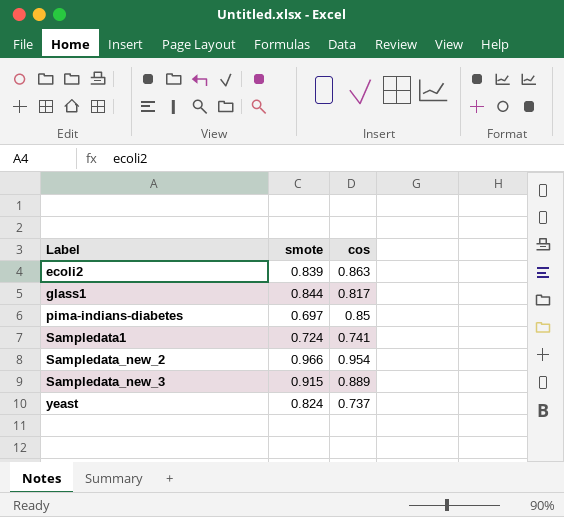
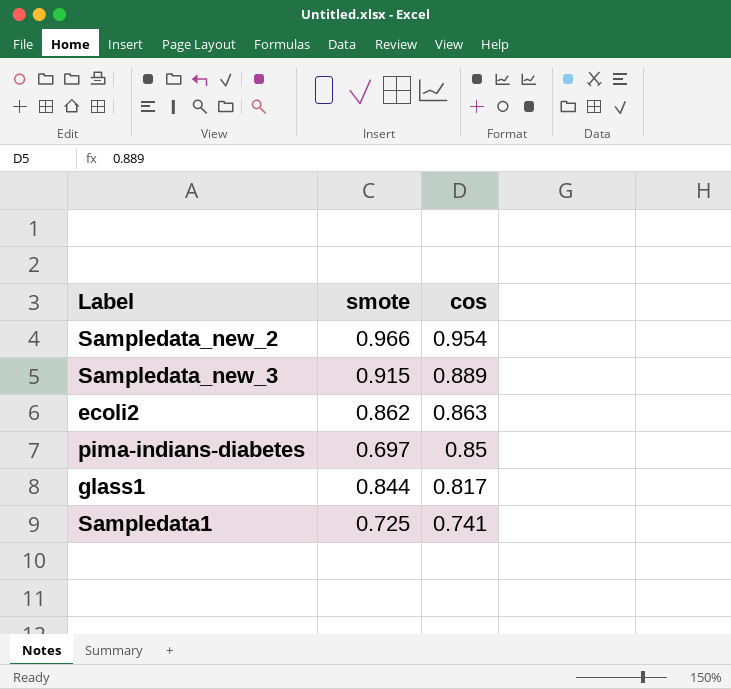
row order: Label ascending -> cos descending
row yeast: 0.824 | 0.737 -> none
ecoli2 | smote: 0.839 -> 0.862
Sampledata1 | smote: 0.724 -> 0.725

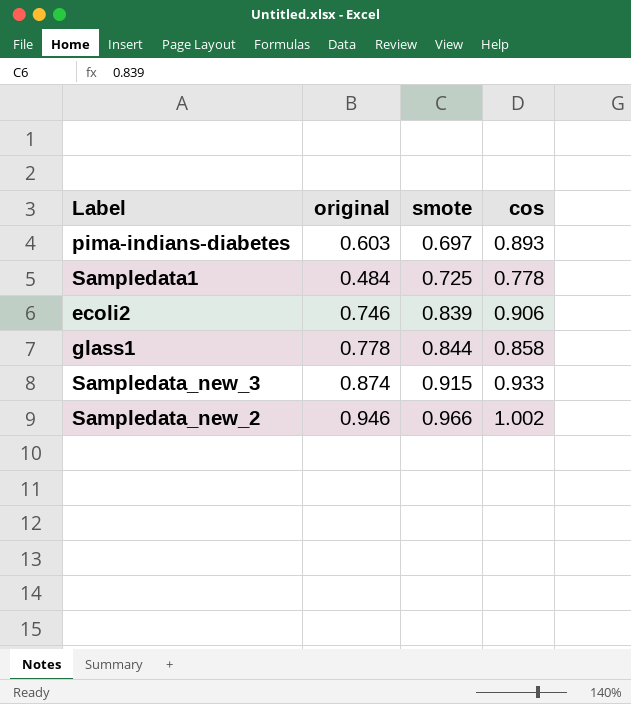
row order: cos descending -> smote ascending
column original | position: none -> 2
pima-indians-diabetes | cos: 0.85 -> 0.893
Sampledata1 | cos: 0.741 -> 0.778
ecoli2 | smote: 0.862 -> 0.839
ecoli2 | cos: 0.863 -> 0.906
glass1 | cos: 0.817 -> 0.858
Sampledata_new_3 | cos: 0.889 -> 0.933
Sampledata_new_2 | cos: 0.954 -> 1.002

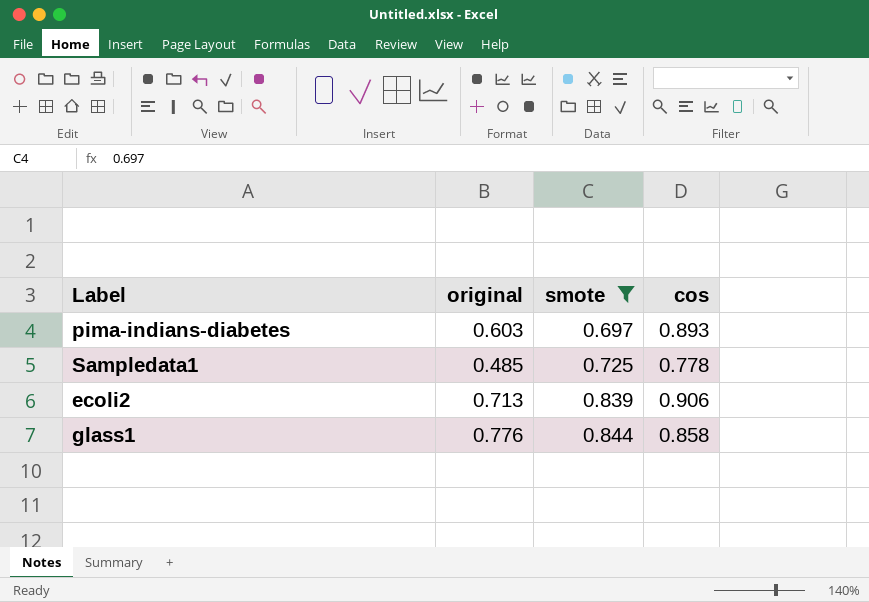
filter: none -> smote <= 0.844
Sampledata1 | original: 0.484 -> 0.485
ecoli2 | original: 0.746 -> 0.713
glass1 | original: 0.778 -> 0.776

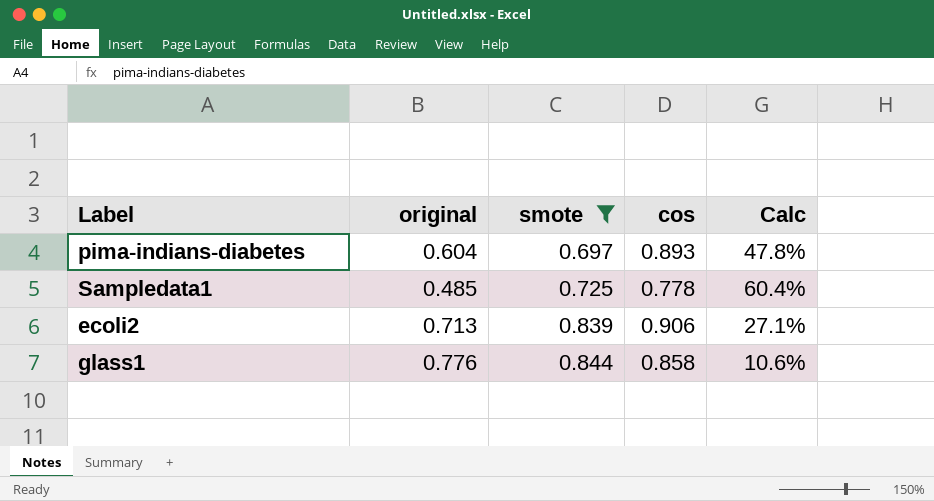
column Calc | formula: none -> ([cos] - [original]) / [original]
pima-indians-diabetes | original: 0.603 -> 0.604

